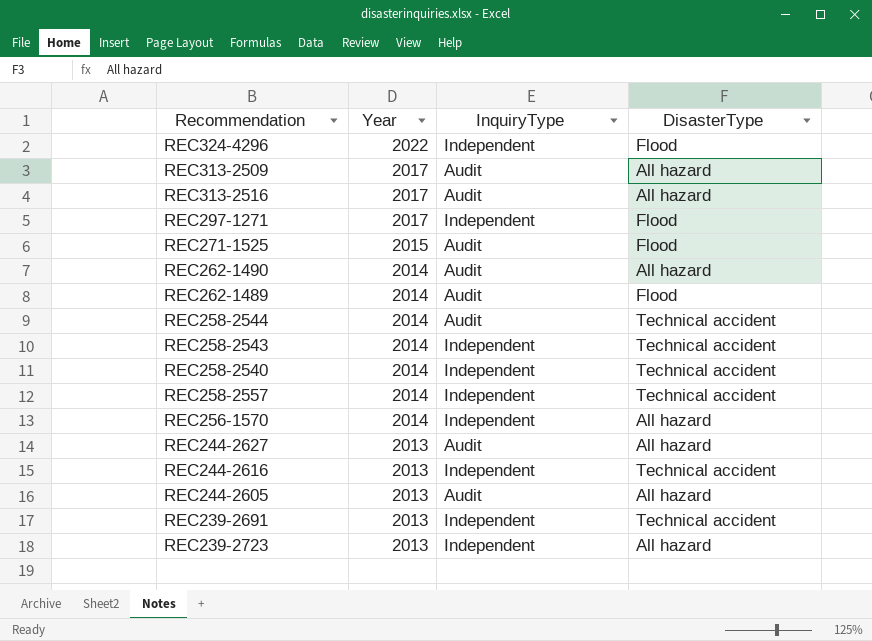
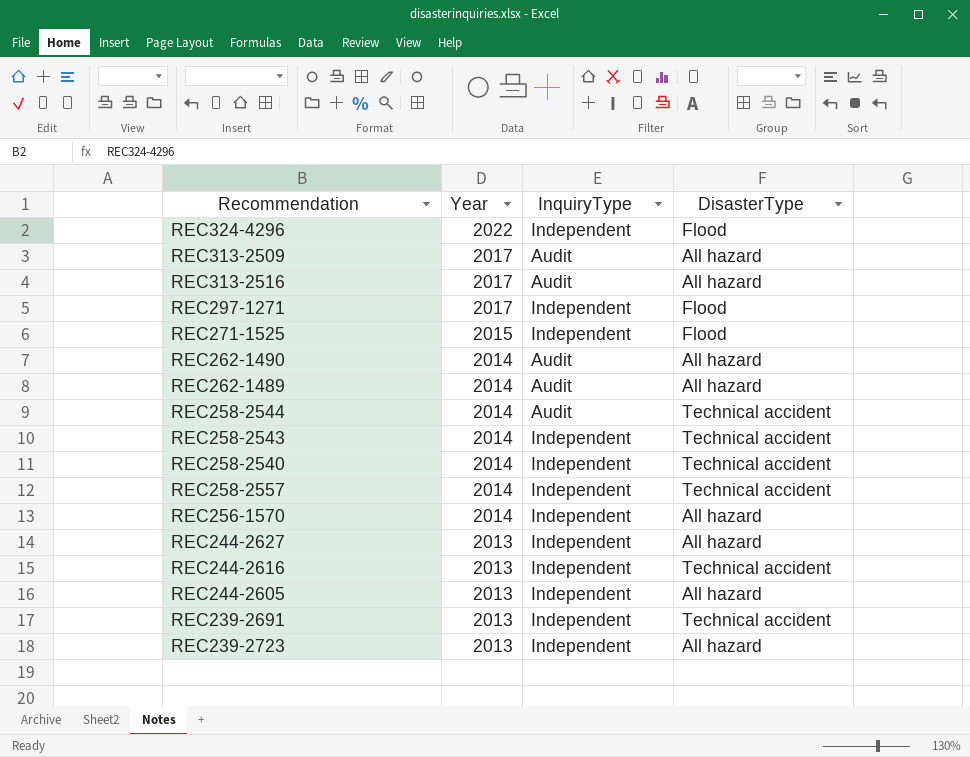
REC271-1525 | InquiryType: Audit -> Independent
REC262-1489 | DisasterType: Flood -> All hazard
REC244-2627 | InquiryType: Audit -> Independent
REC244-2605 | InquiryType: Audit -> Independent

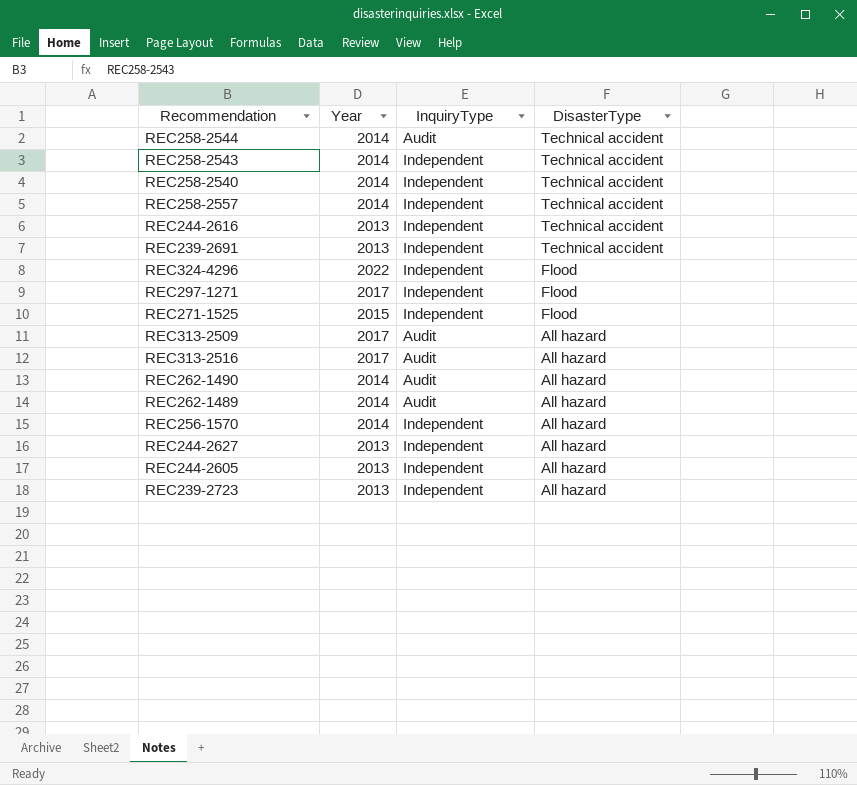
row order: Year descending -> DisasterType descending

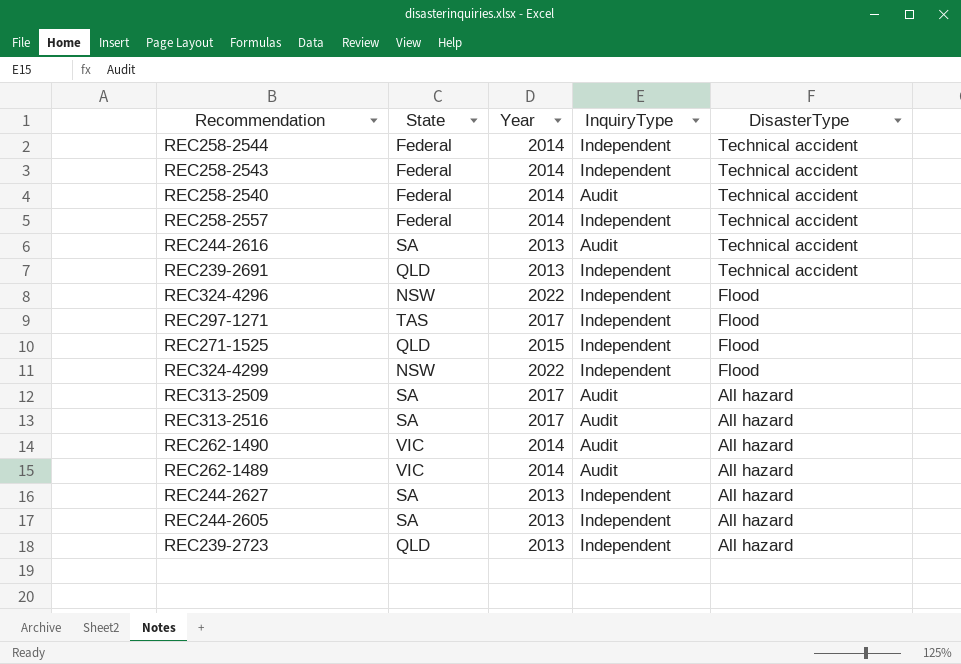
column State | position: none -> 2
row REC256-1570: 2014 | Independent | All hazard -> none
REC258-2544 | InquiryType: Audit -> Independent
REC258-2540 | InquiryType: Independent -> Audit
REC244-2616 | InquiryType: Independent -> Audit
row REC324-4299: none -> NSW | 2022 | Independent | Flood

